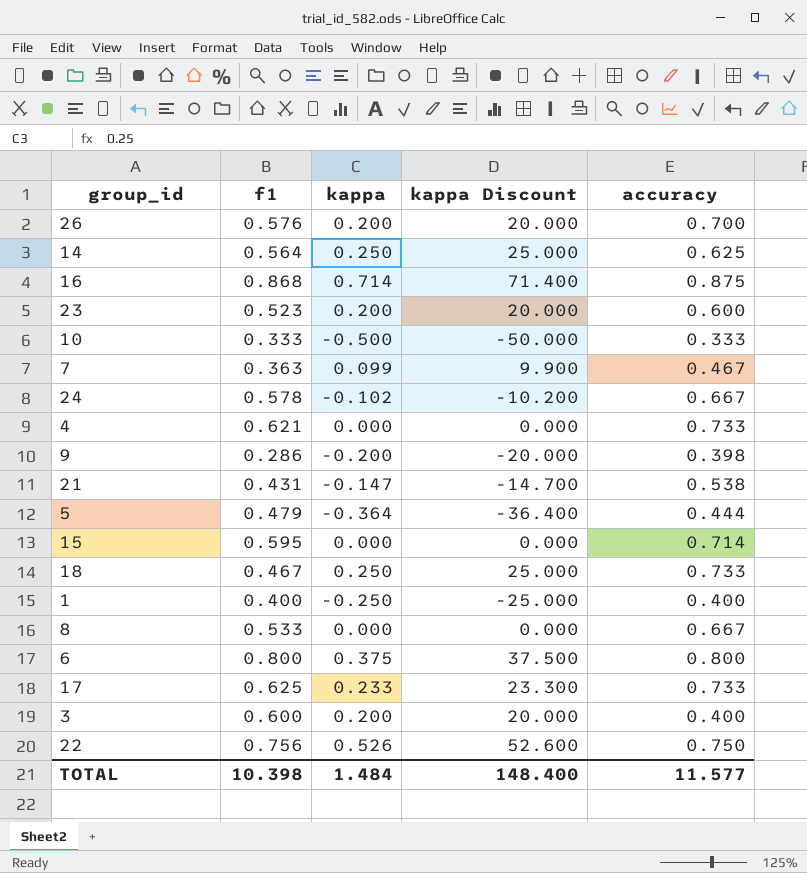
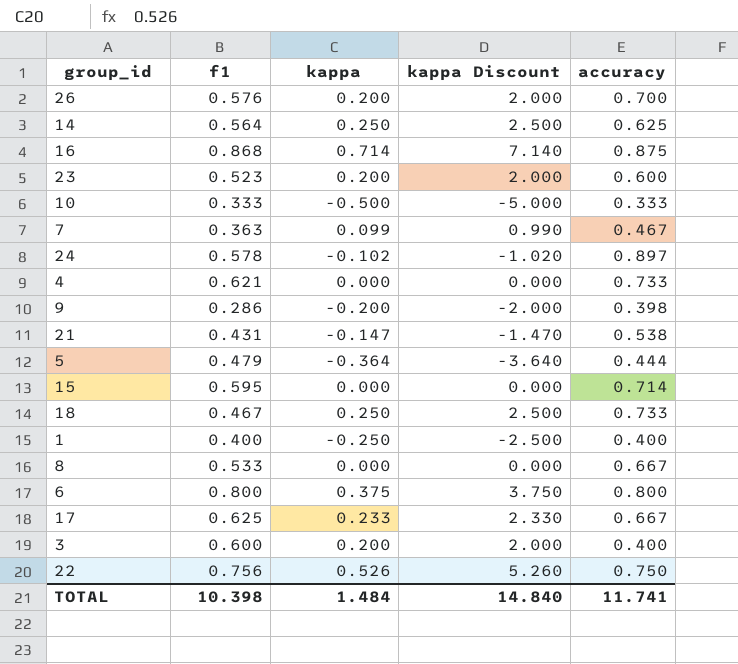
column kappa Discount | formula: [kappa] * 100 -> [kappa] * 10
24 | accuracy: 0.667 -> 0.897
17 | accuracy: 0.733 -> 0.667
TOTAL | kappa Discount: 148.400 -> 14.840
TOTAL | accuracy: 11.577 -> 11.741

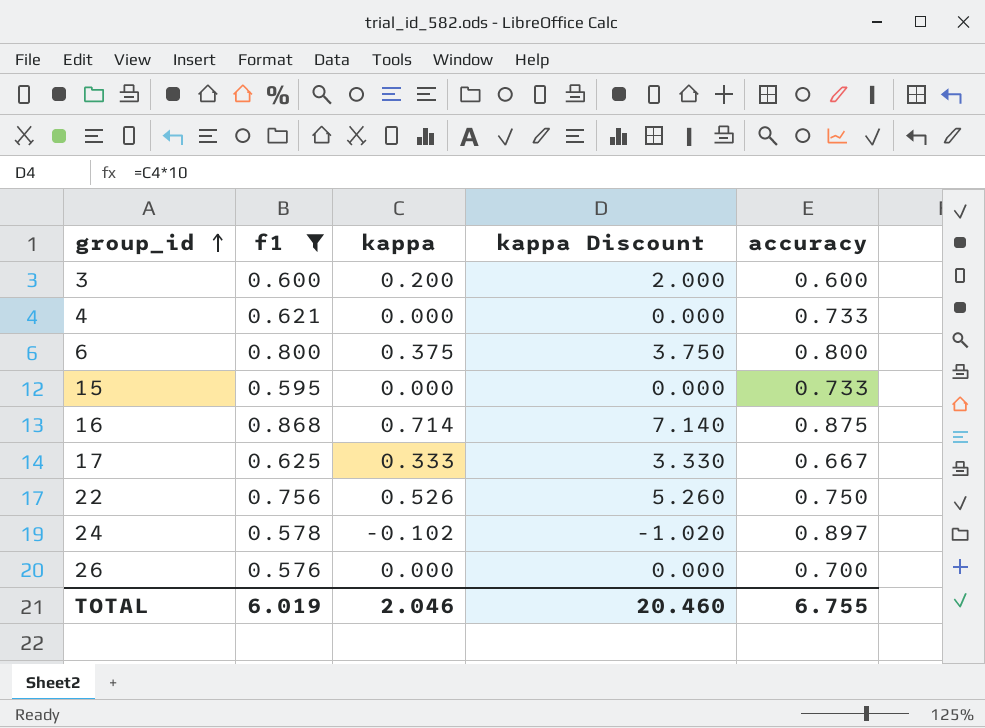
filter: none -> f1 >= 0.576
row order: none -> group_id ascending
3 | accuracy: 0.400 -> 0.600
15 | accuracy: 0.714 -> 0.733
17 | kappa: 0.233 -> 0.333
17 | kappa Discount: 2.330 -> 3.330
26 | kappa: 0.200 -> 0.000
26 | kappa Discount: 2.000 -> 0.000
TOTAL | f1: 10.398 -> 6.019
TOTAL | kappa: 1.484 -> 2.046
TOTAL | kappa Discount: 14.840 -> 20.460
TOTAL | accuracy: 11.741 -> 6.755

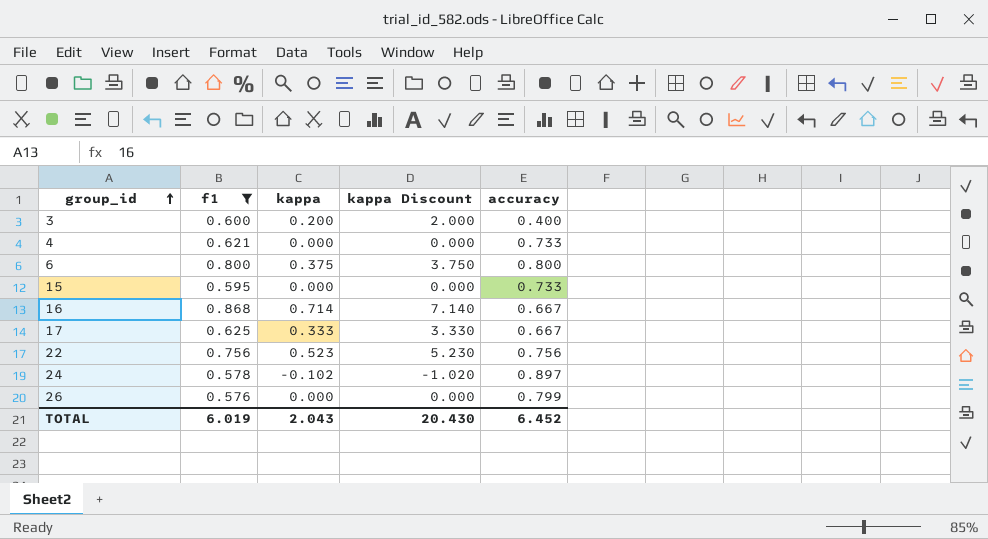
3 | accuracy: 0.600 -> 0.400
16 | accuracy: 0.875 -> 0.667
22 | kappa: 0.526 -> 0.523
22 | kappa Discount: 5.260 -> 5.230
22 | accuracy: 0.750 -> 0.756
26 | accuracy: 0.700 -> 0.799
TOTAL | kappa: 2.046 -> 2.043
TOTAL | kappa Discount: 20.460 -> 20.430
TOTAL | accuracy: 6.755 -> 6.452

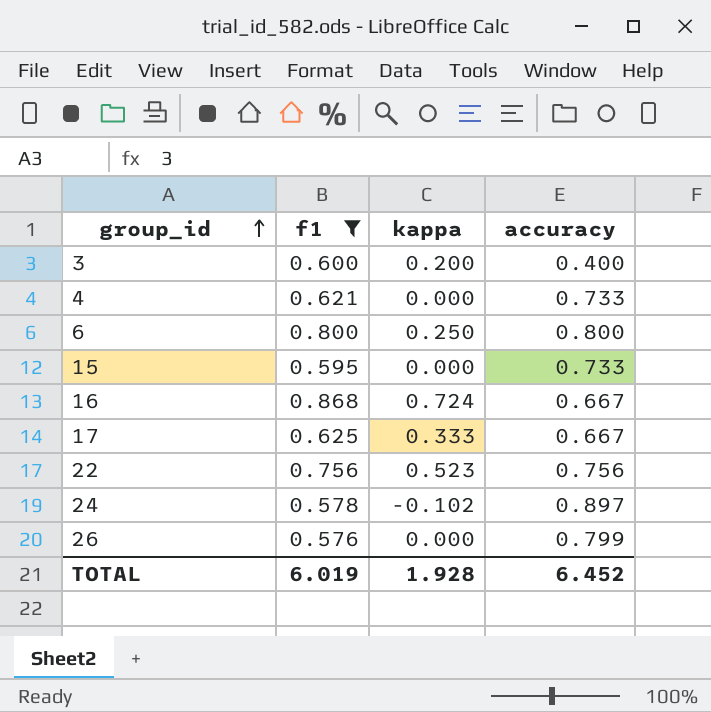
column kappa Discount | formula: [kappa] * 10 -> none
6 | kappa: 0.375 -> 0.250
16 | kappa: 0.714 -> 0.724
TOTAL | kappa: 2.043 -> 1.928

